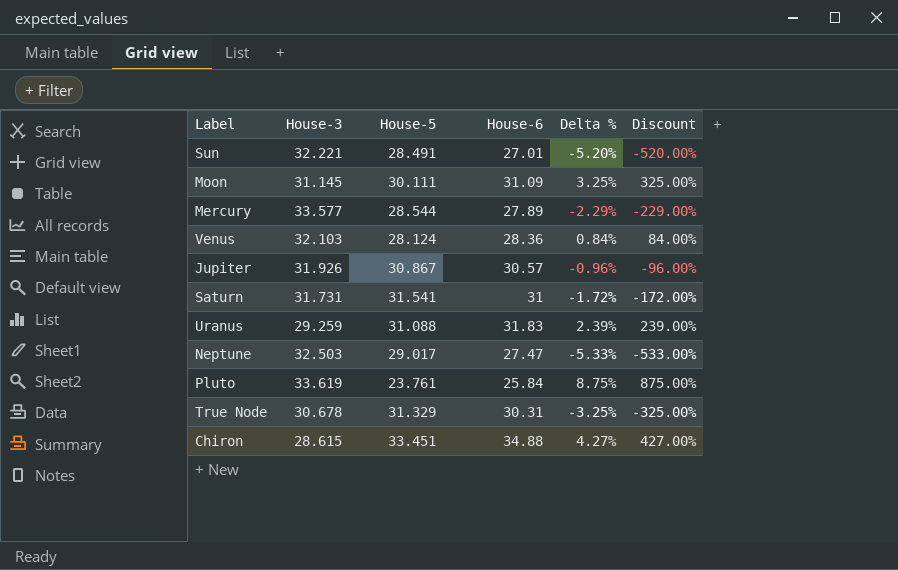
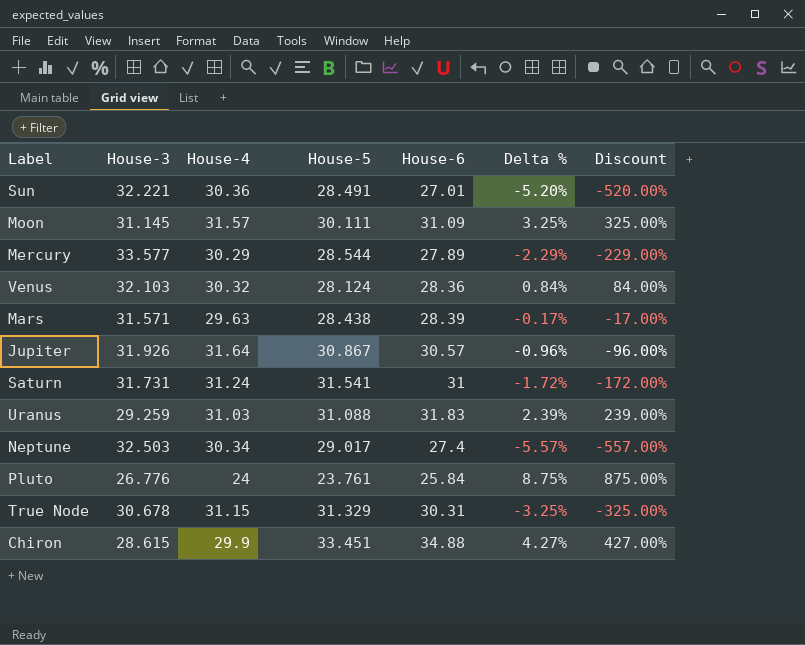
column House-4 | position: none -> 3
row Mars: none -> 31.571 | 29.63 | 28.438 | 28.39 | -0.17% | -17.00%
Neptune | House-6: 27.47 -> 27.4
Neptune | Delta %: -5.33% -> -5.57%
Neptune | Discount: -533.00% -> -557.00%
Pluto | House-3: 33.619 -> 26.776

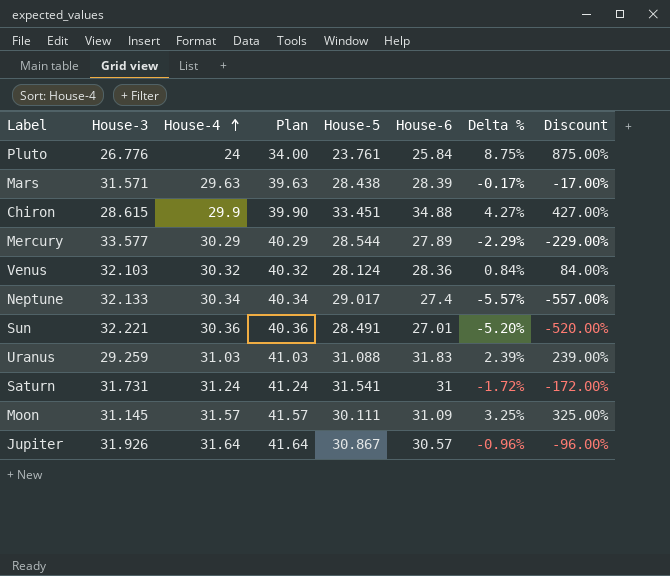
row order: none -> House-4 ascending
column Plan | formula: none -> [House-4] + 10
row True Node: 30.678 | 31.15 | 31.329 | 30.31 | -3.25% | -325.00% -> none
Neptune | House-3: 32.503 -> 32.133

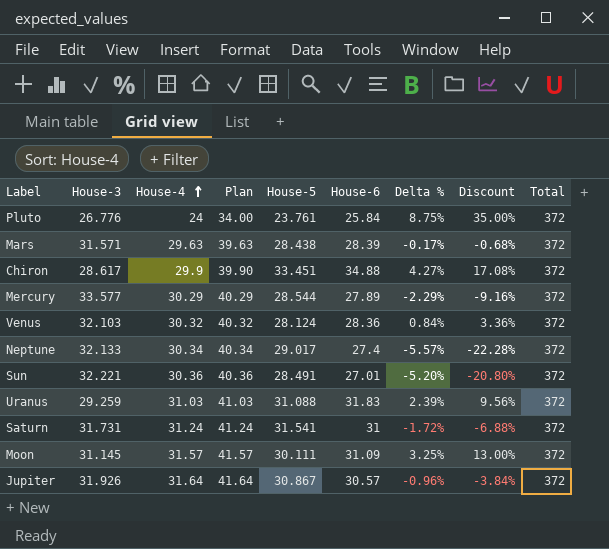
column Discount | formula: [Delta %] * 100 -> [Delta %] * 4
column Total | position: none -> 9
Chiron | House-3: 28.615 -> 28.617

